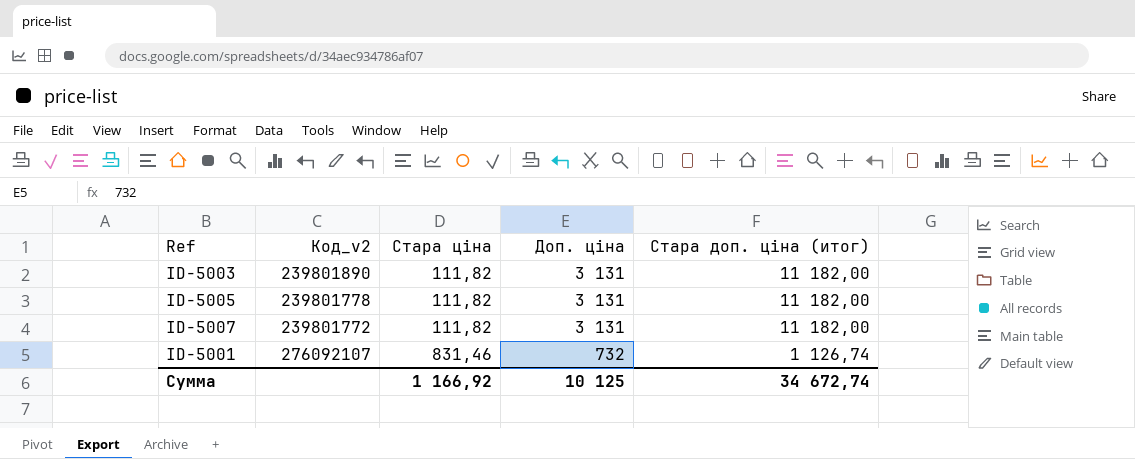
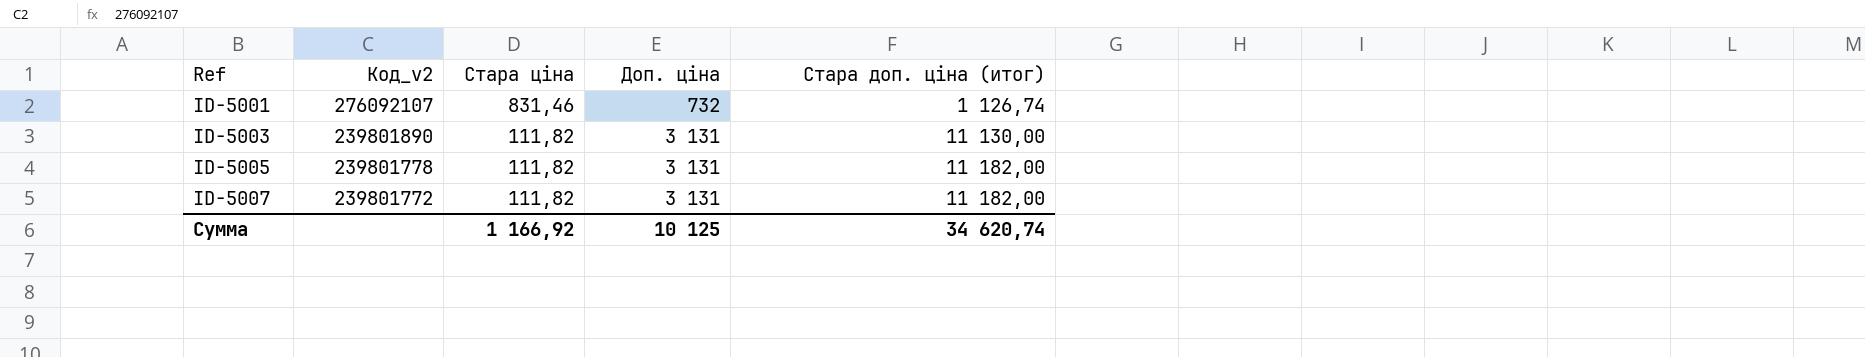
row order: Стара ціна ascending -> Ref ascending
ID-5003 | Стара доп. ціна (итог): 11 182,00 -> 11 130,00
Сумма | Стара доп. ціна (итог): 34 672,74 -> 34 620,74

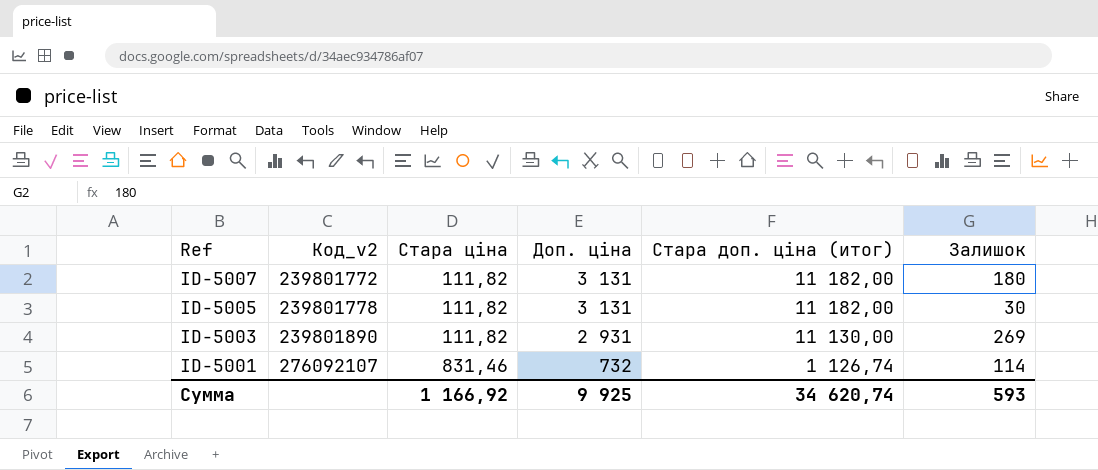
row order: Ref ascending -> Ref descending
column Залишок | position: none -> 6
ID-5003 | Доп. ціна: 3 131 -> 2 931
Сумма | Доп. ціна: 10 125 -> 9 925

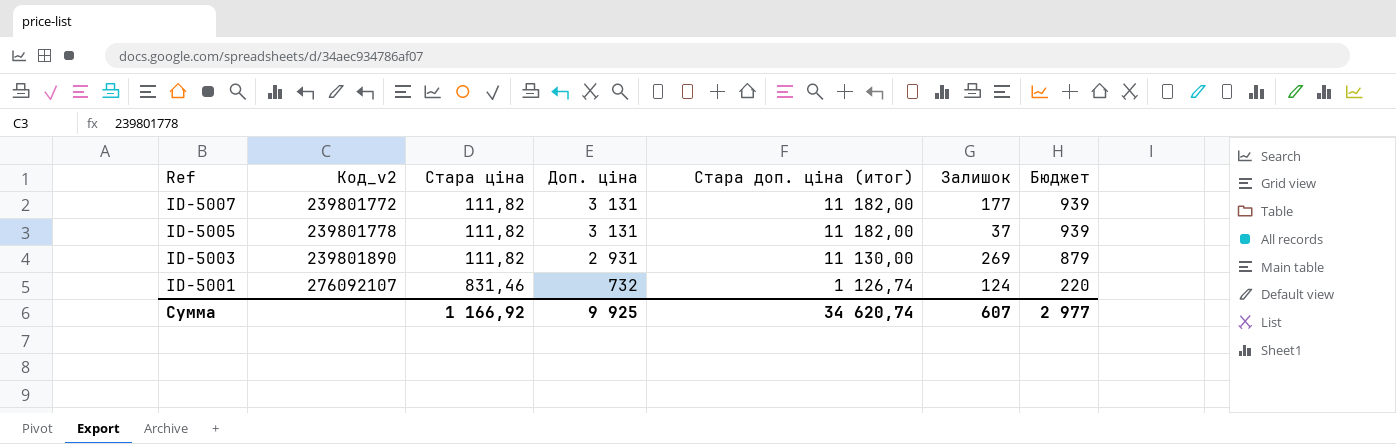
column Бюджет | formula: none -> [Доп. ціна] * 0,3
ID-5007 | Залишок: 180 -> 177
ID-5005 | Залишок: 30 -> 37
ID-5001 | Залишок: 114 -> 124
Сумма | Залишок: 593 -> 607

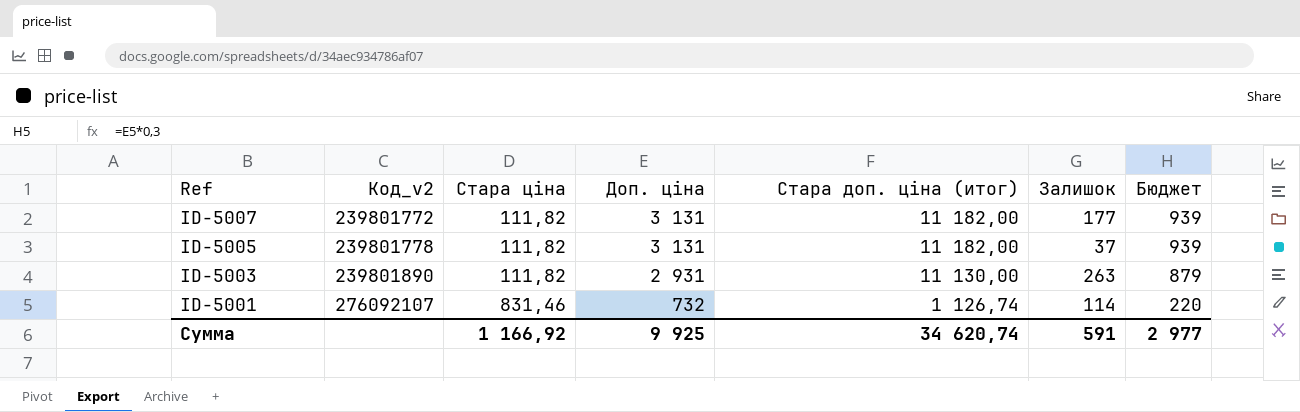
ID-5003 | Залишок: 269 -> 263
ID-5001 | Залишок: 124 -> 114
Сумма | Залишок: 607 -> 591

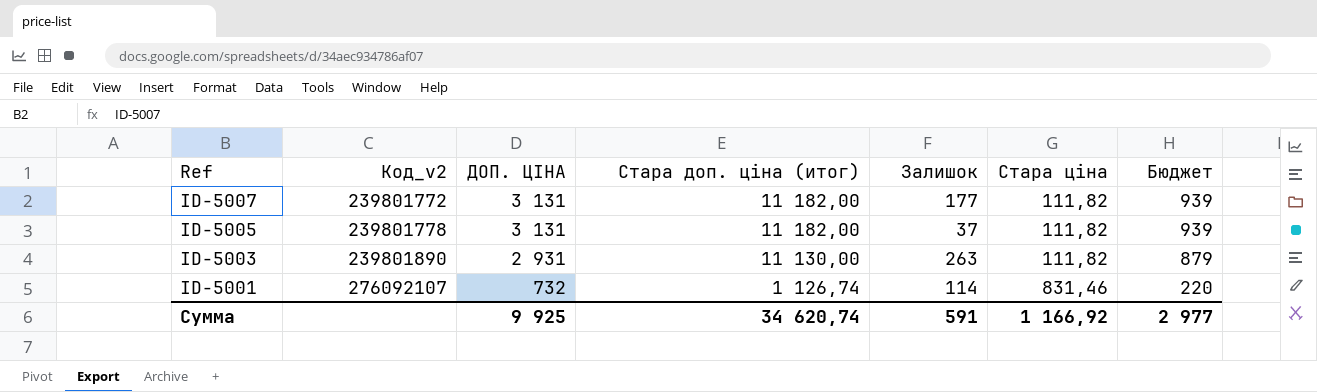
column name: Доп. ціна -> ДОП. ЦІНА
column Стара ціна | position: 3 -> 6

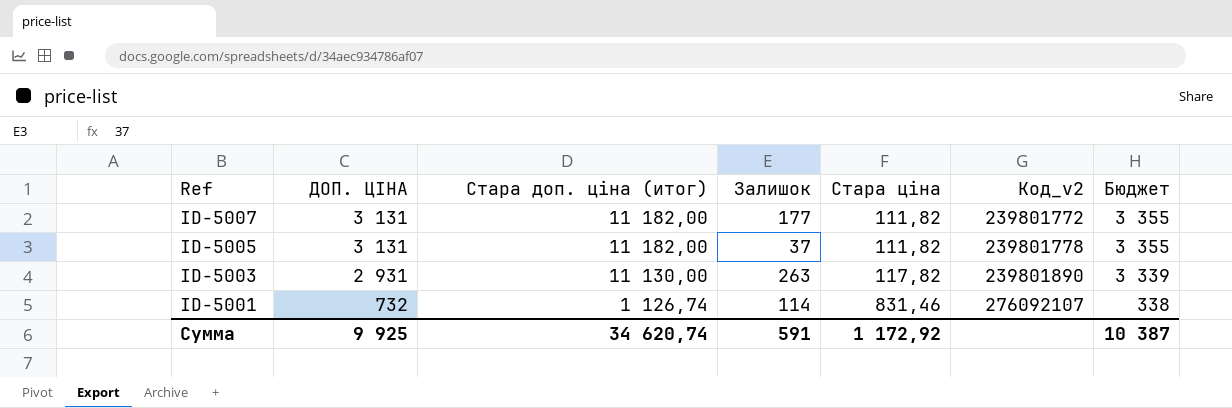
column Код_v2 | position: 2 -> 6
column Бюджет | formula: [ДОП. ЦІНА] * 0,3 -> [Стара доп. ціна (итог)] * 0,3
ID-5003 | Стара ціна: 111,82 -> 117,82
Сумма | Стара ціна: 1 166,92 -> 1 172,92
Сумма | Бюджет: 2 977 -> 10 387

